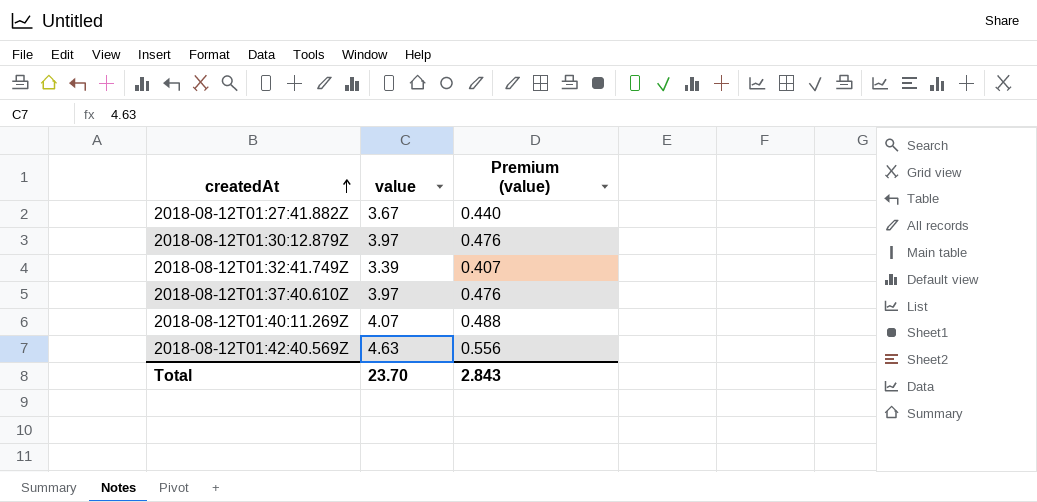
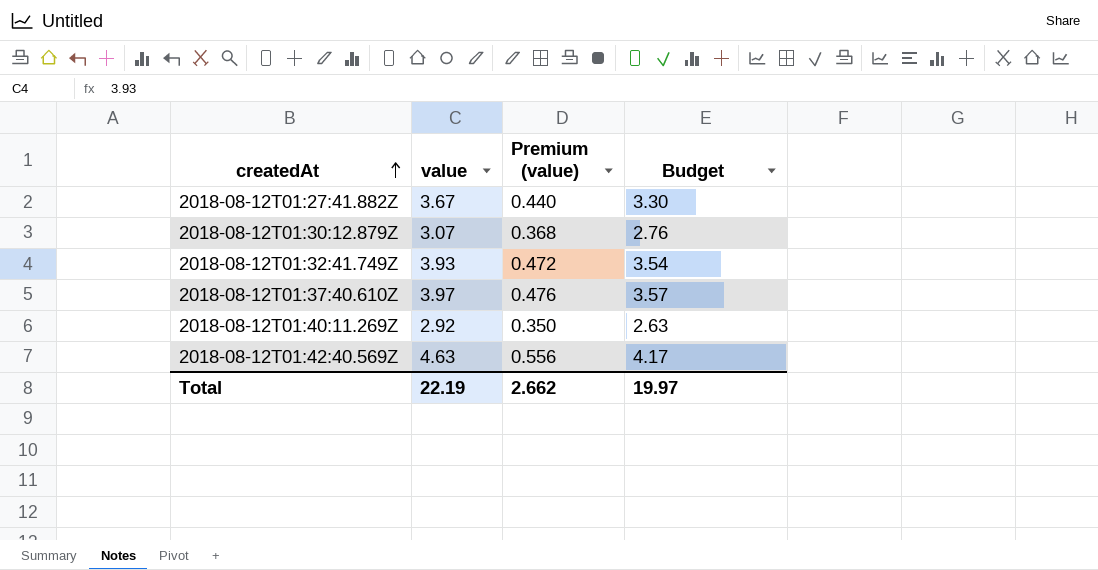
column Budget | formula: none -> [value] * 0.9
2018-08-12T01:30:12.879Z | value: 3.97 -> 3.07
2018-08-12T01:30:12.879Z | Premium (value): 0.476 -> 0.368
2018-08-12T01:32:41.749Z | value: 3.39 -> 3.93
2018-08-12T01:32:41.749Z | Premium (value): 0.407 -> 0.472
2018-08-12T01:40:11.269Z | value: 4.07 -> 2.92
2018-08-12T01:40:11.269Z | Premium (value): 0.488 -> 0.350
Total | value: 23.70 -> 22.19
Total | Premium (value): 2.843 -> 2.662

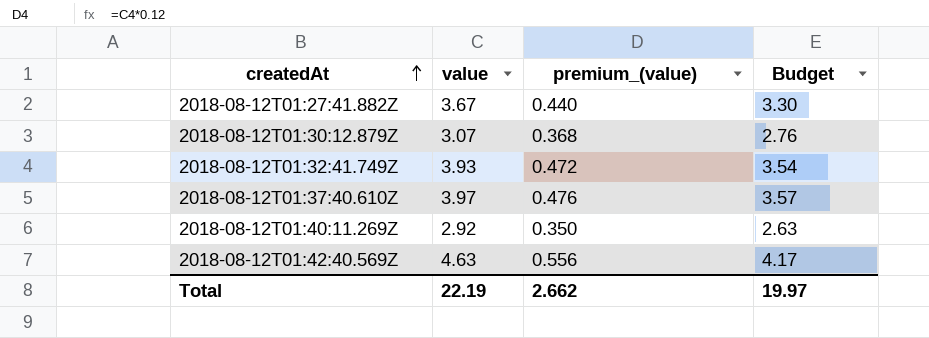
column name: Premium (value) -> premium_(value)

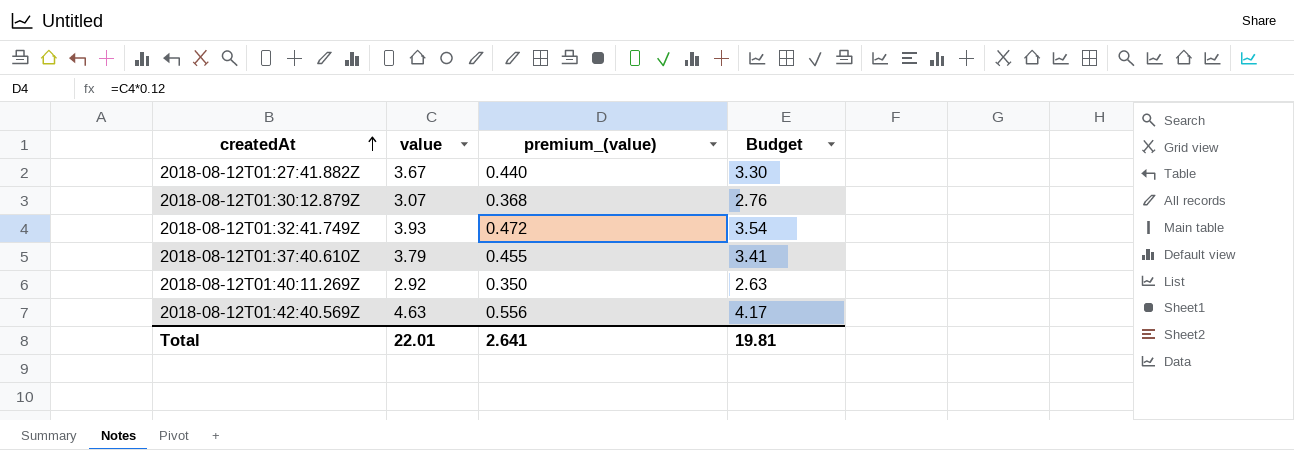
2018-08-12T01:37:40.610Z | value: 3.97 -> 3.79
2018-08-12T01:37:40.610Z | premium_(value): 0.476 -> 0.455
2018-08-12T01:37:40.610Z | Budget: 3.57 -> 3.41
Total | value: 22.19 -> 22.01
Total | premium_(value): 2.662 -> 2.641
Total | Budget: 19.97 -> 19.81

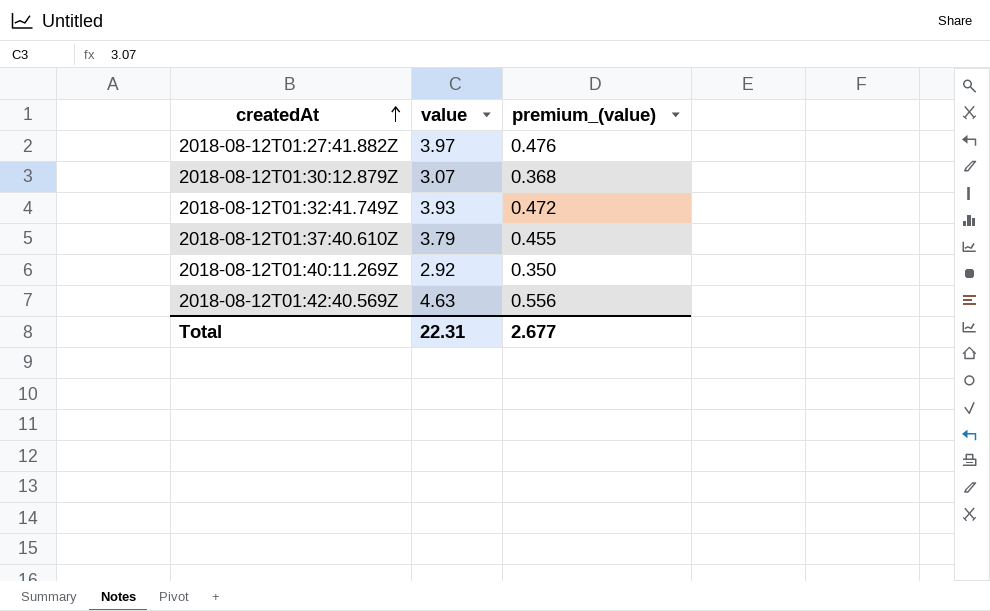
column Budget | formula: [value] * 0.9 -> none
2018-08-12T01:27:41.882Z | value: 3.67 -> 3.97
2018-08-12T01:27:41.882Z | premium_(value): 0.440 -> 0.476
Total | value: 22.01 -> 22.31
Total | premium_(value): 2.641 -> 2.677

